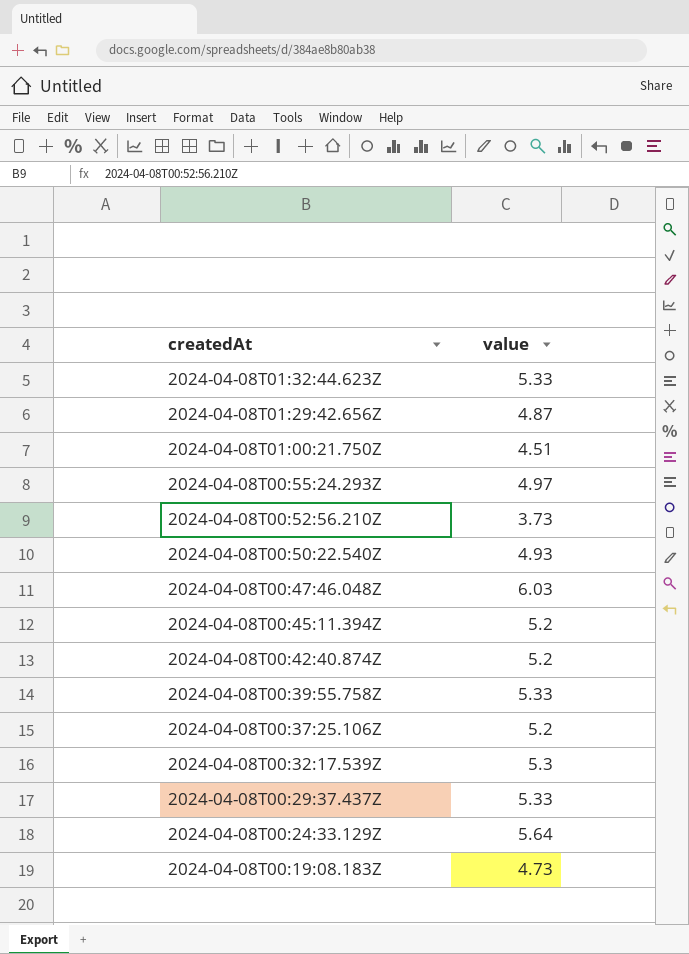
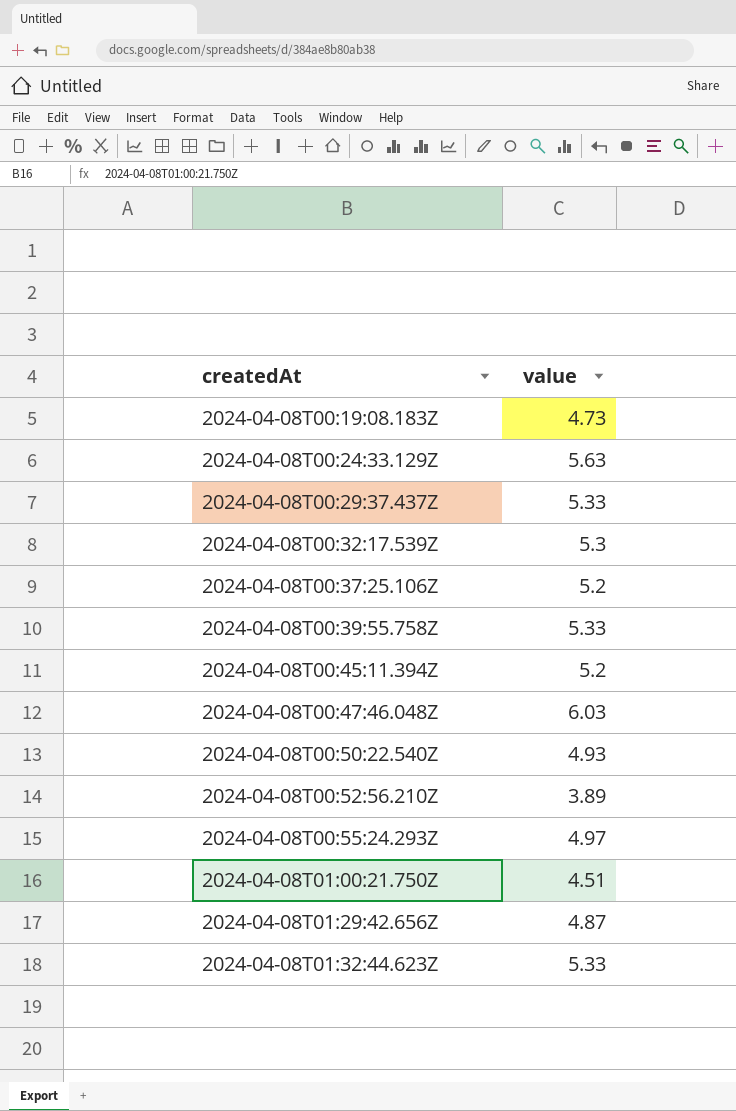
row order: createdAt descending -> createdAt ascending
row 2024-04-08T00:42:40.874Z: 5.2 -> none
2024-04-08T00:24:33.129Z | value: 5.64 -> 5.63
2024-04-08T00:52:56.210Z | value: 3.73 -> 3.89

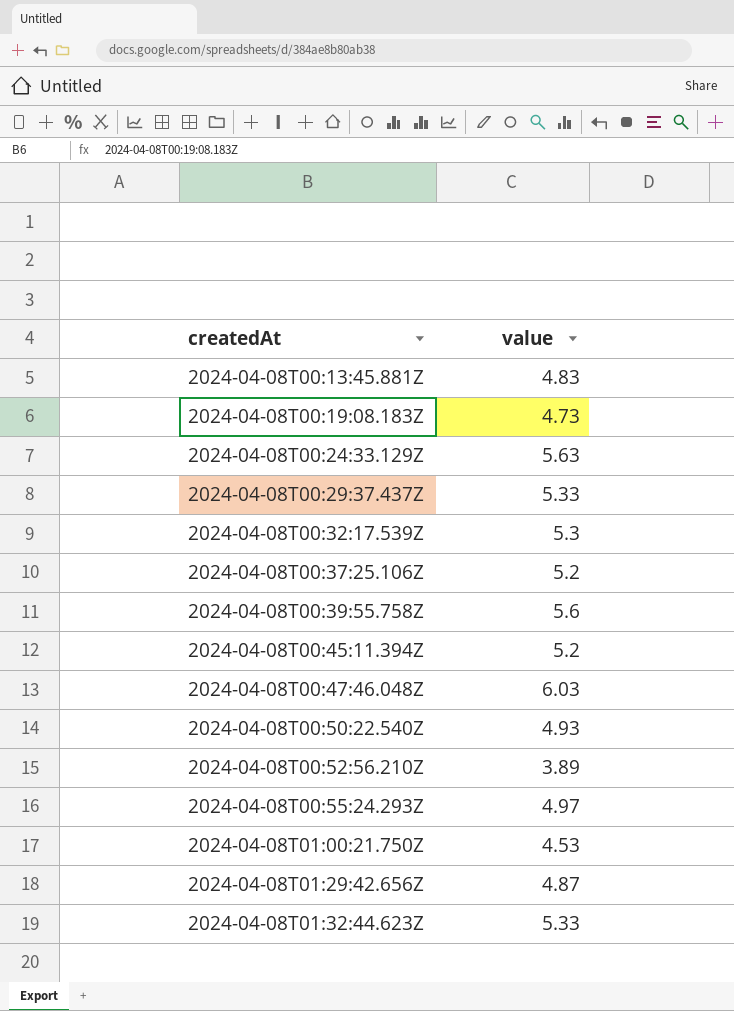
row 2024-04-08T00:13:45.881Z: none -> 4.83
2024-04-08T00:39:55.758Z | value: 5.33 -> 5.6
2024-04-08T01:00:21.750Z | value: 4.51 -> 4.53

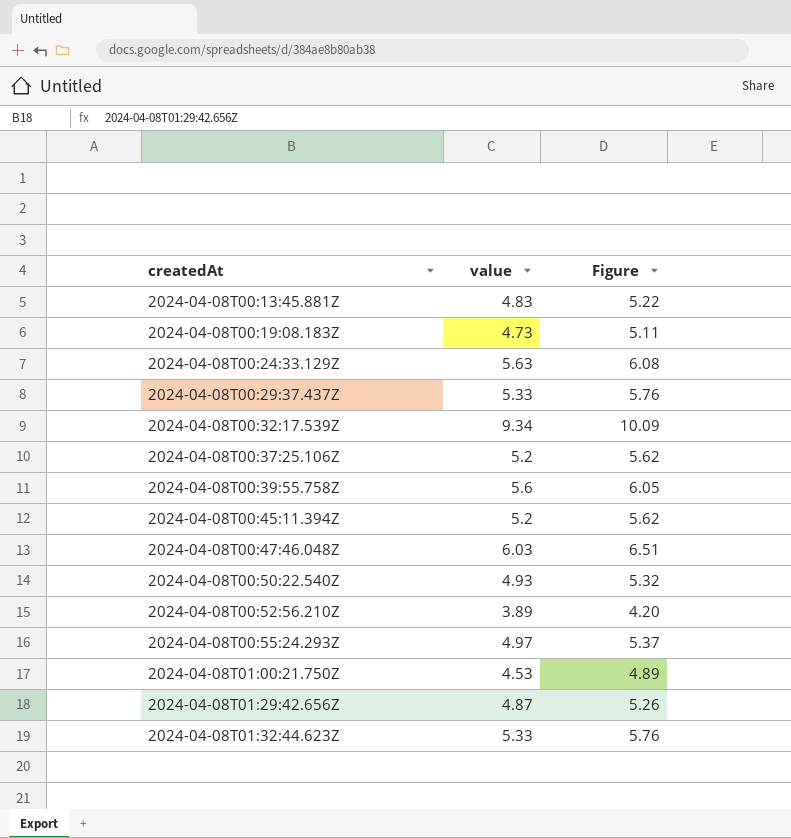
column Figure | formula: none -> [value] * 1.08
2024-04-08T00:32:17.539Z | value: 5.3 -> 9.34

